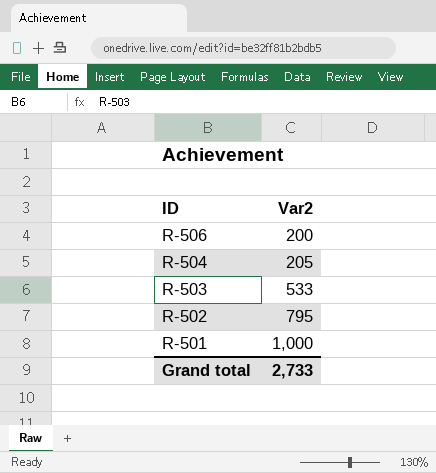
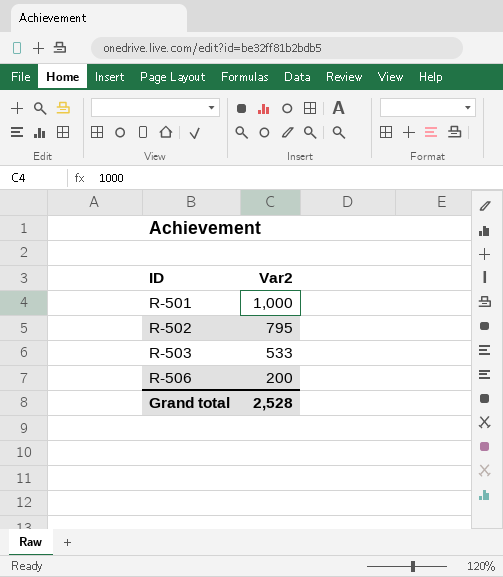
row order: ID descending -> ID ascending
row R-504: 205 -> none
Grand total | Var2: 2,733 -> 2,528

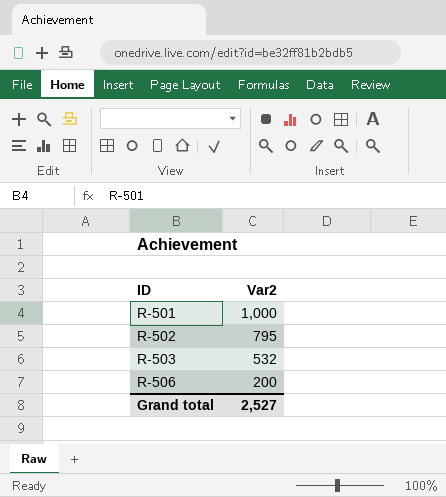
R-503 | Var2: 533 -> 532
Grand total | Var2: 2,528 -> 2,527

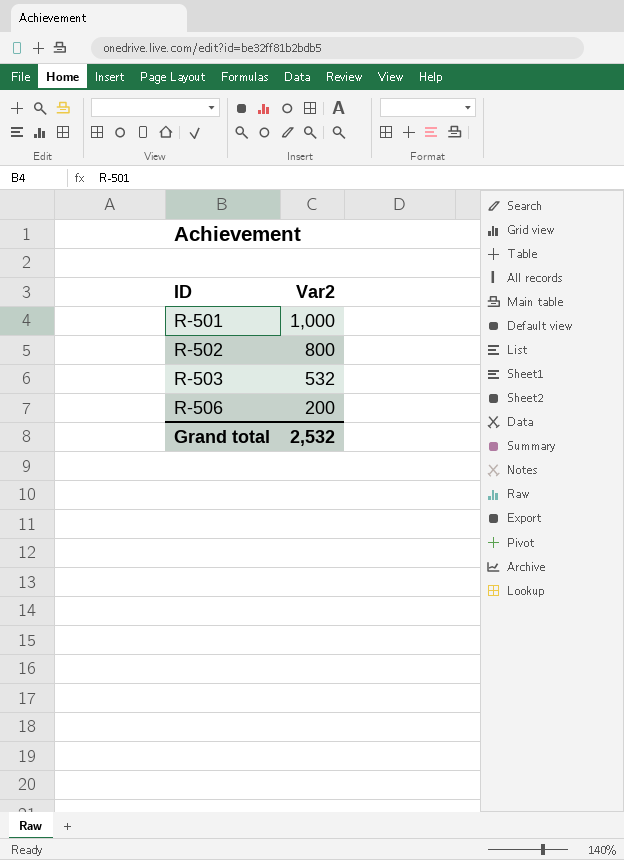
R-502 | Var2: 795 -> 800
Grand total | Var2: 2,527 -> 2,532

